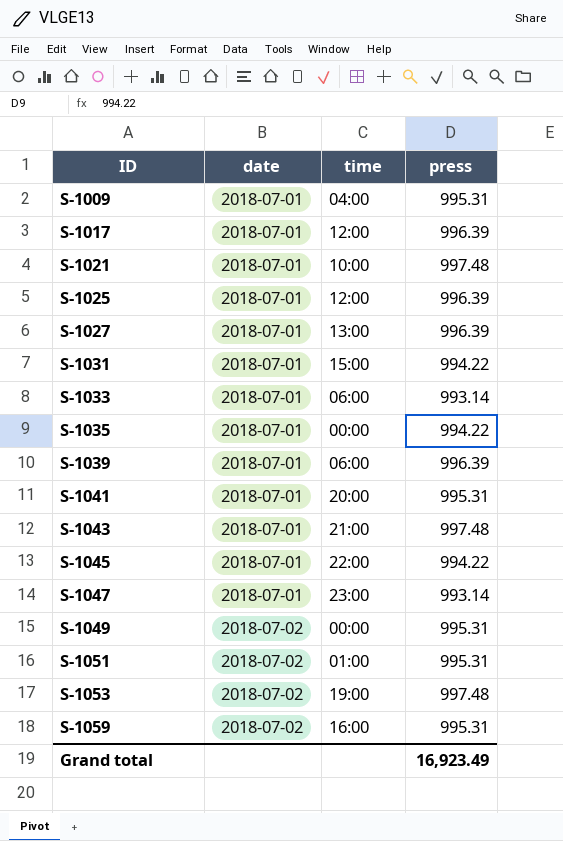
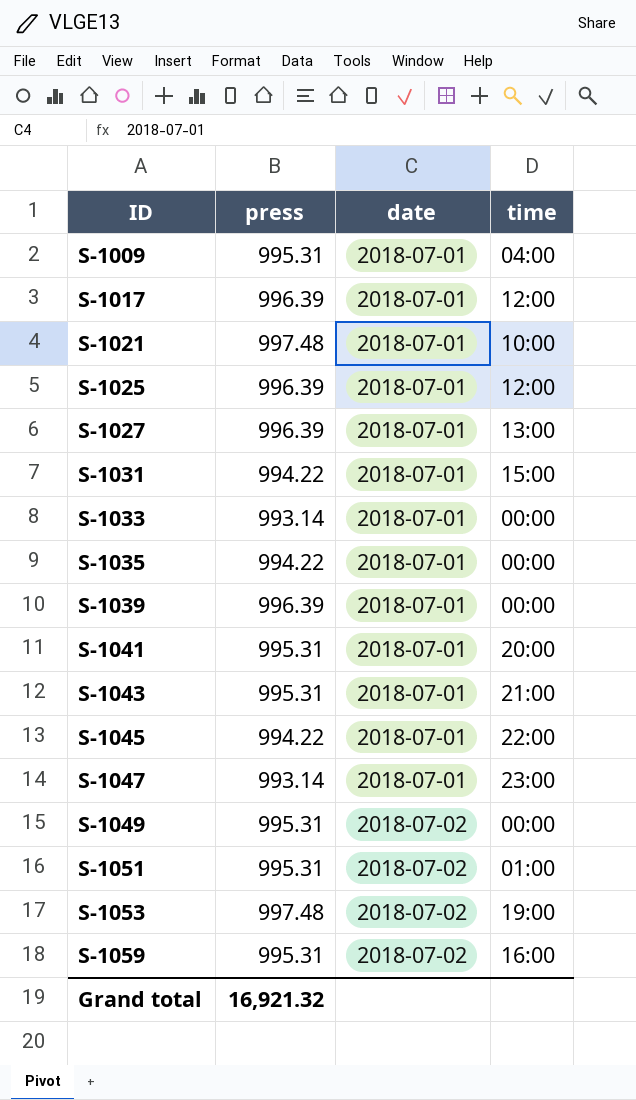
column press | position: 4 -> 2
S-1033 | time: 06:00 -> 00:00
S-1039 | time: 06:00 -> 00:00
S-1043 | press: 997.48 -> 995.31
Grand total | press: 16,923.49 -> 16,921.32

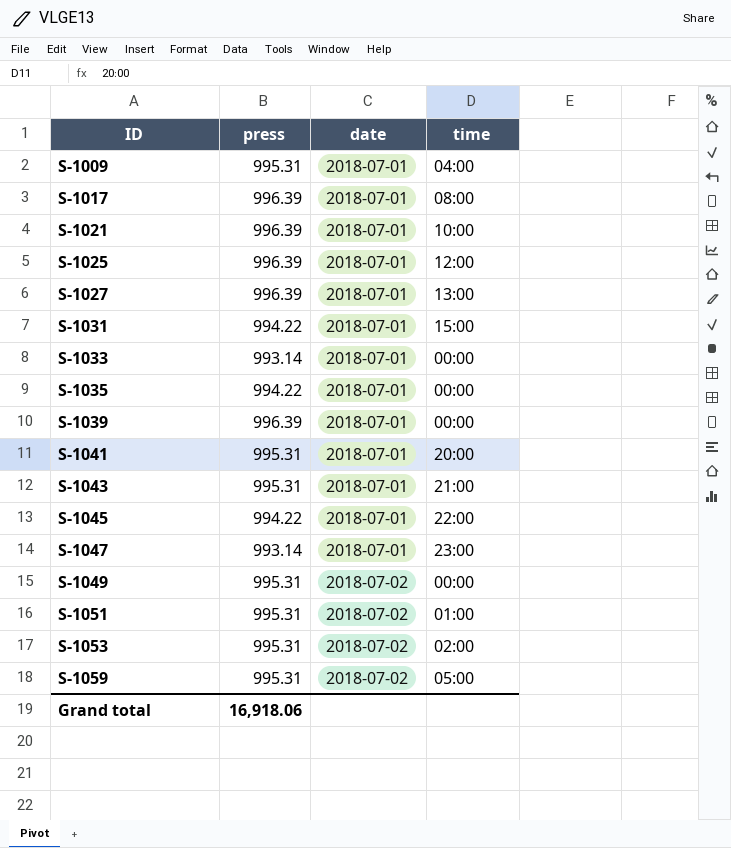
S-1017 | time: 12:00 -> 08:00
S-1021 | press: 997.48 -> 996.39
S-1053 | press: 997.48 -> 995.31
S-1053 | time: 19:00 -> 02:00
S-1059 | time: 16:00 -> 05:00
Grand total | press: 16,921.32 -> 16,918.06

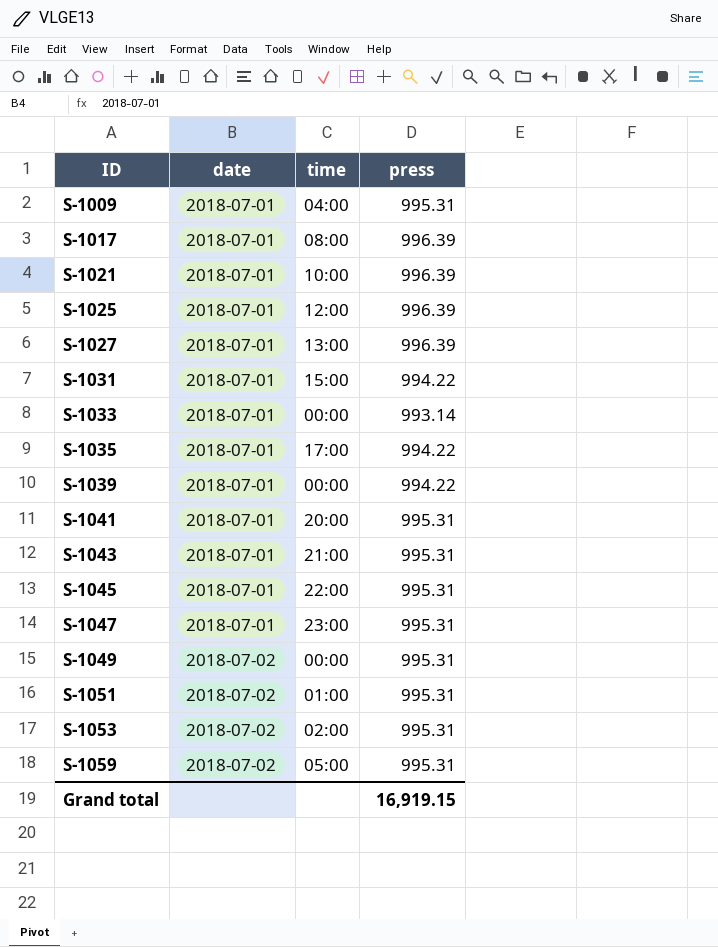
column press | position: 2 -> 4
S-1035 | time: 00:00 -> 17:00
S-1039 | press: 996.39 -> 994.22
S-1045 | press: 994.22 -> 995.31
S-1047 | press: 993.14 -> 995.31
Grand total | press: 16,918.06 -> 16,919.15

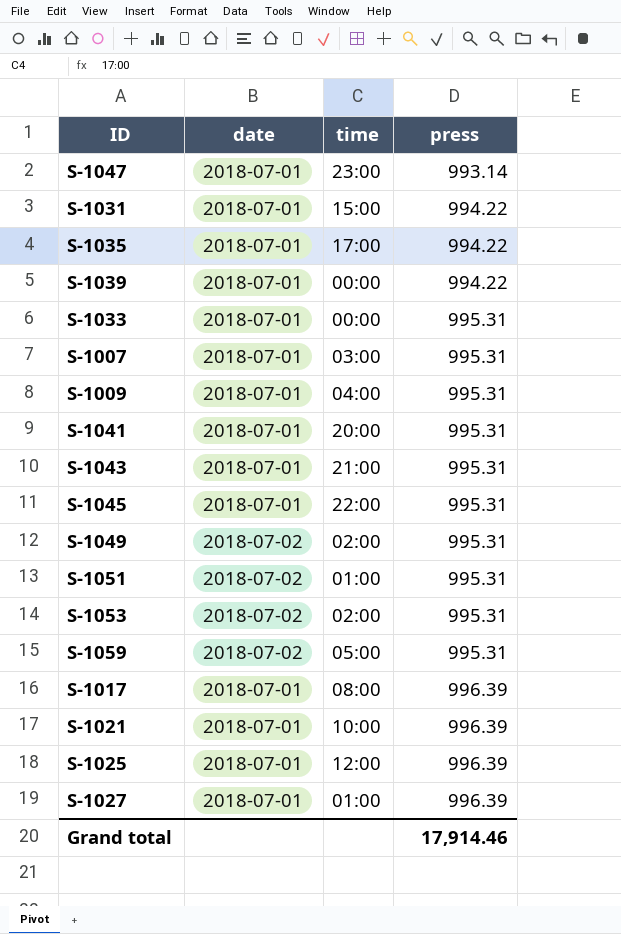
row order: ID ascending -> press ascending
S-1047 | press: 995.31 -> 993.14
S-1033 | press: 993.14 -> 995.31
row S-1007: none -> 2018-07-01 | 03:00 | 995.31
S-1049 | time: 00:00 -> 02:00
S-1027 | time: 13:00 -> 01:00
Grand total | press: 16,919.15 -> 17,914.46

